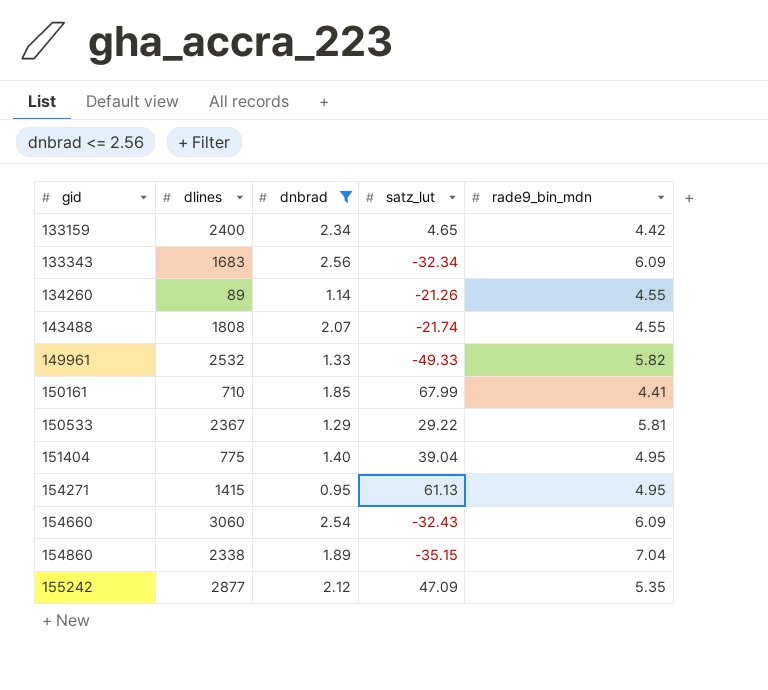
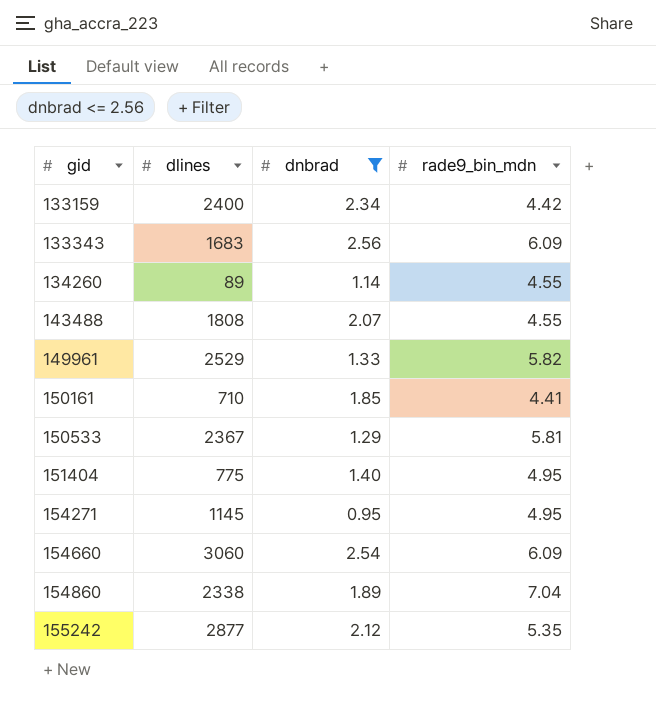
column satz_lut | position: 4 -> none
149961 | dlines: 2532 -> 2529
154271 | dlines: 1415 -> 1145

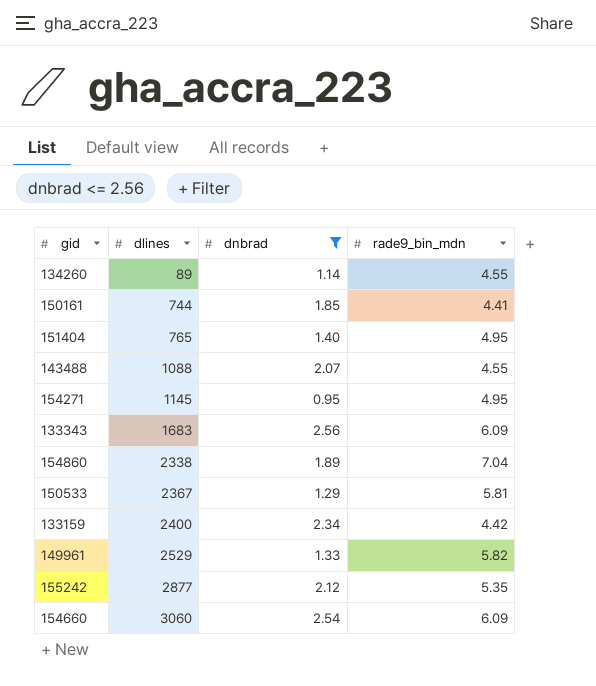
row order: gid ascending -> dlines ascending
150161 | dlines: 710 -> 744
151404 | dlines: 775 -> 765
143488 | dlines: 1808 -> 1088

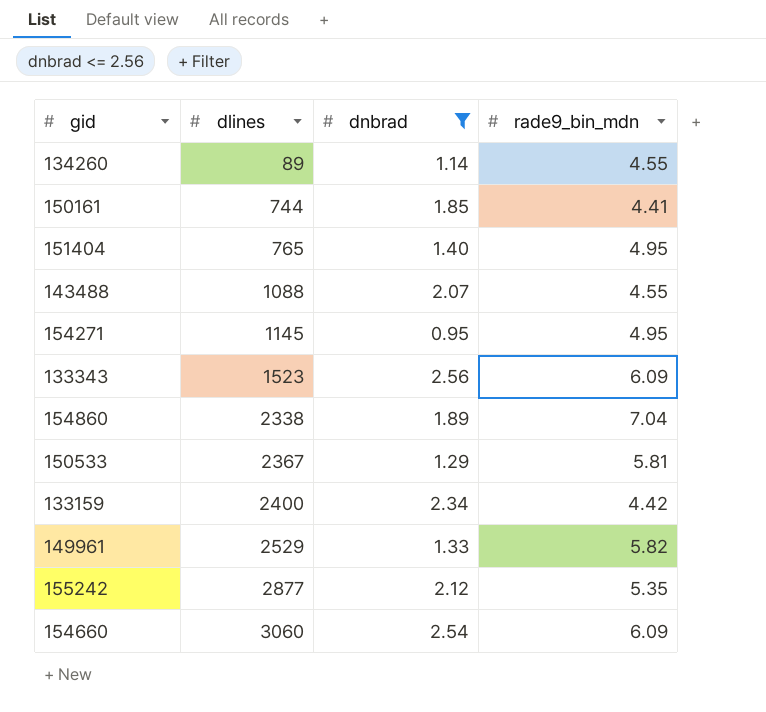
133343 | dlines: 1683 -> 1523

